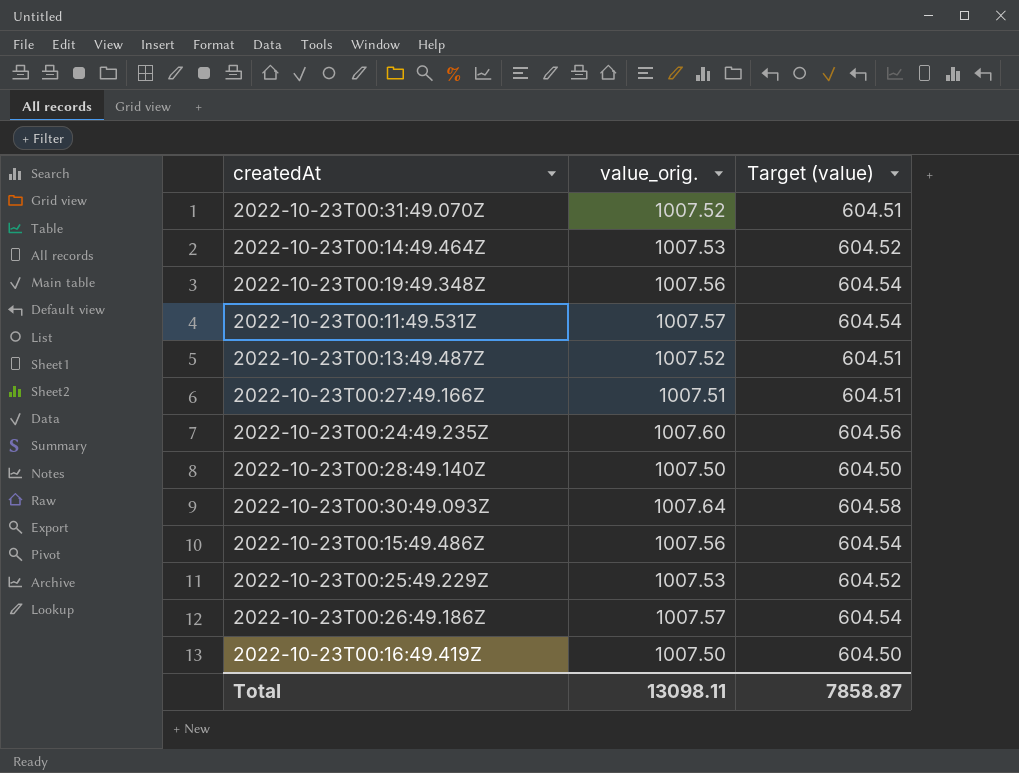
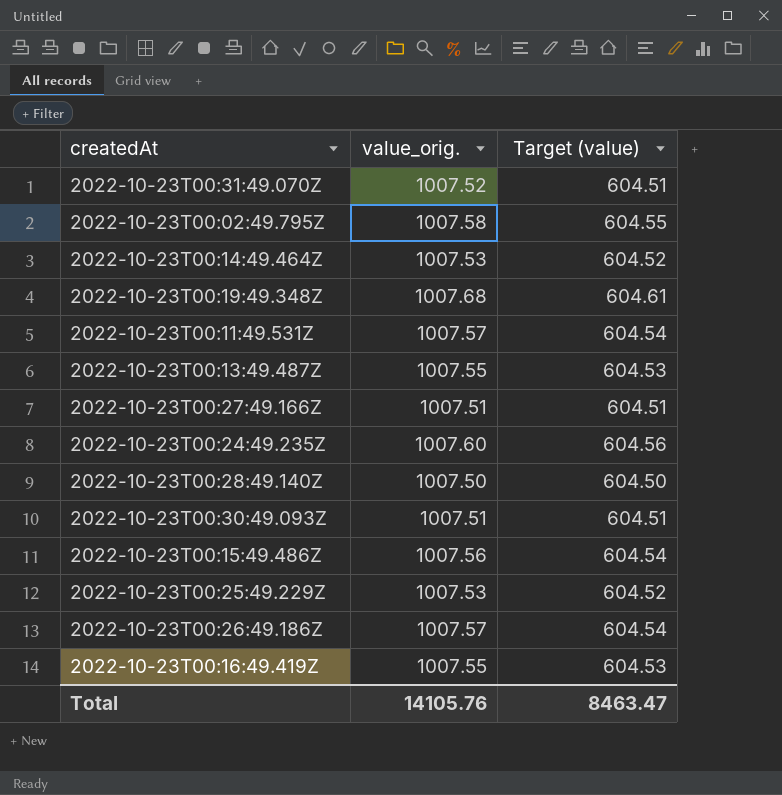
row 2022-10-23T00:02:49.795Z: none -> 1007.58 | 604.55
2022-10-23T00:19:49.348Z | value_orig.: 1007.56 -> 1007.68
2022-10-23T00:19:49.348Z | Target (value): 604.54 -> 604.61
2022-10-23T00:13:49.487Z | value_orig.: 1007.52 -> 1007.55
2022-10-23T00:13:49.487Z | Target (value): 604.51 -> 604.53
2022-10-23T00:30:49.093Z | value_orig.: 1007.64 -> 1007.51
2022-10-23T00:30:49.093Z | Target (value): 604.58 -> 604.51
2022-10-23T00:16:49.419Z | value_orig.: 1007.50 -> 1007.55
2022-10-23T00:16:49.419Z | Target (value): 604.50 -> 604.53
Total | value_orig.: 13098.11 -> 14105.76
Total | Target (value): 7858.87 -> 8463.47

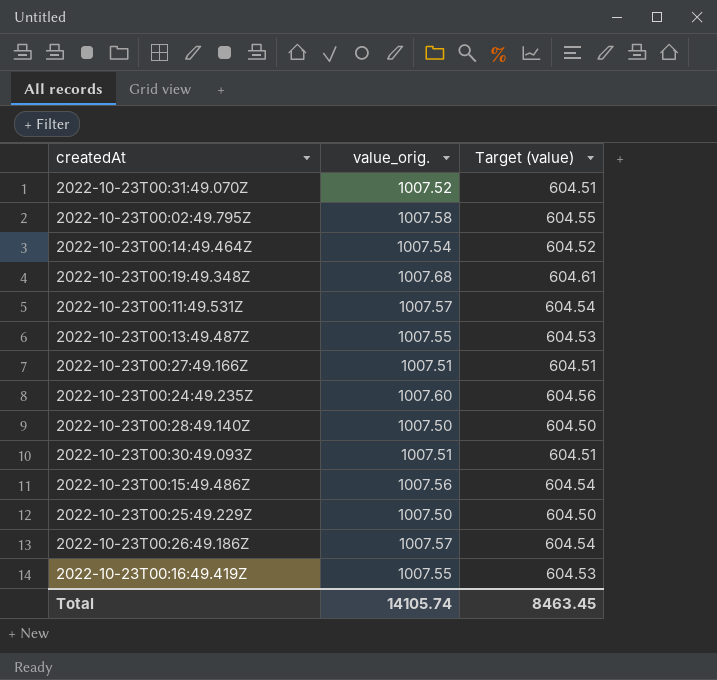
2022-10-23T00:14:49.464Z | value_orig.: 1007.53 -> 1007.54
2022-10-23T00:25:49.229Z | value_orig.: 1007.53 -> 1007.50
2022-10-23T00:25:49.229Z | Target (value): 604.52 -> 604.50
Total | value_orig.: 14105.76 -> 14105.74
Total | Target (value): 8463.47 -> 8463.45

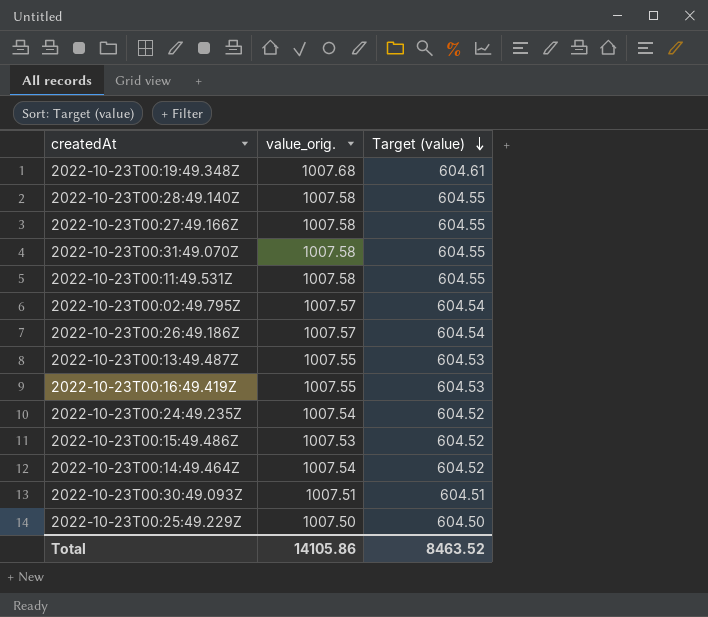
row order: none -> Target (value) descending
2022-10-23T00:28:49.140Z | value_orig.: 1007.50 -> 1007.58
2022-10-23T00:28:49.140Z | Target (value): 604.50 -> 604.55
2022-10-23T00:27:49.166Z | value_orig.: 1007.51 -> 1007.58
2022-10-23T00:27:49.166Z | Target (value): 604.51 -> 604.55
2022-10-23T00:31:49.070Z | value_orig.: 1007.52 -> 1007.58
2022-10-23T00:31:49.070Z | Target (value): 604.51 -> 604.55
2022-10-23T00:11:49.531Z | value_orig.: 1007.57 -> 1007.58
2022-10-23T00:11:49.531Z | Target (value): 604.54 -> 604.55
2022-10-23T00:02:49.795Z | value_orig.: 1007.58 -> 1007.57
2022-10-23T00:02:49.795Z | Target (value): 604.55 -> 604.54
2022-10-23T00:24:49.235Z | value_orig.: 1007.60 -> 1007.54
2022-10-23T00:24:49.235Z | Target (value): 604.56 -> 604.52
2022-10-23T00:15:49.486Z | value_orig.: 1007.56 -> 1007.53
2022-10-23T00:15:49.486Z | Target (value): 604.54 -> 604.52
Total | value_orig.: 14105.74 -> 14105.86
Total | Target (value): 8463.45 -> 8463.52

